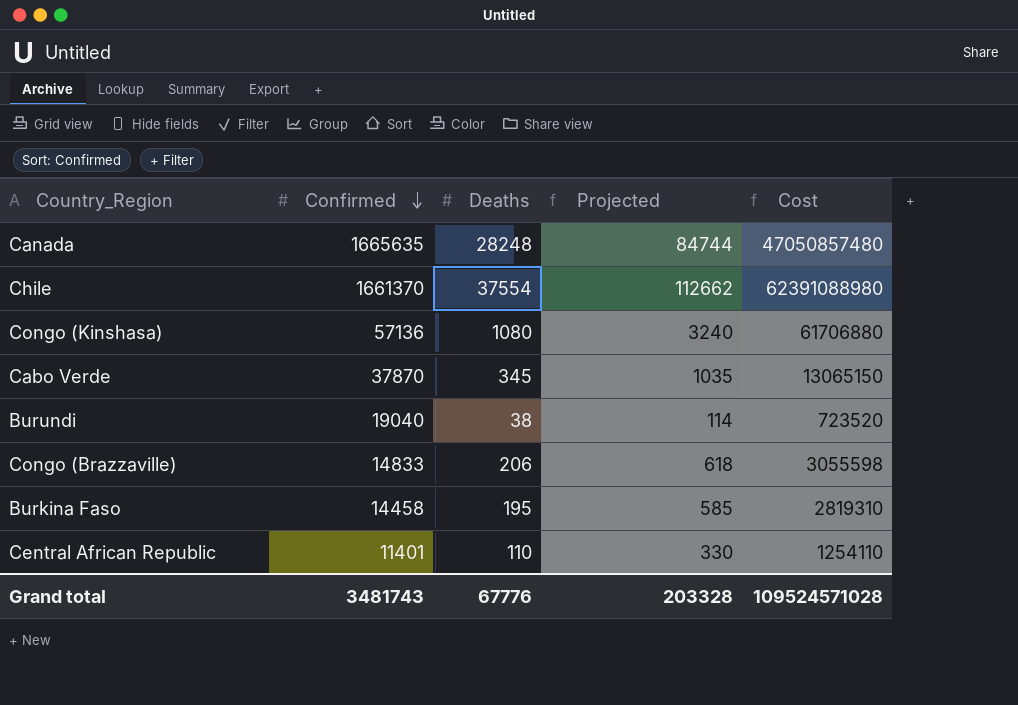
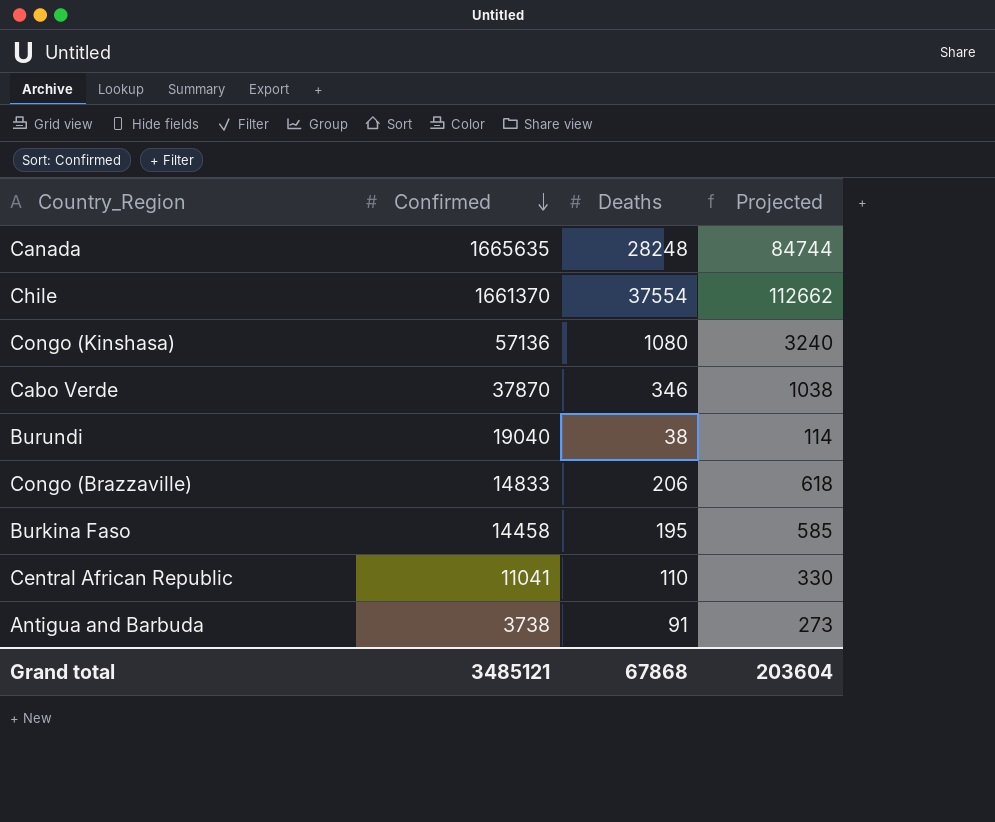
column Cost | formula: [Confirmed] * [Deaths] -> none
Cabo Verde | Deaths: 345 -> 346
Cabo Verde | Projected: 1035 -> 1038
Central African Republic | Confirmed: 11401 -> 11041
row Antigua and Barbuda: none -> 3738 | 91 | 273
Grand total | Confirmed: 3481743 -> 3485121
Grand total | Deaths: 67776 -> 67868
Grand total | Projected: 203328 -> 203604

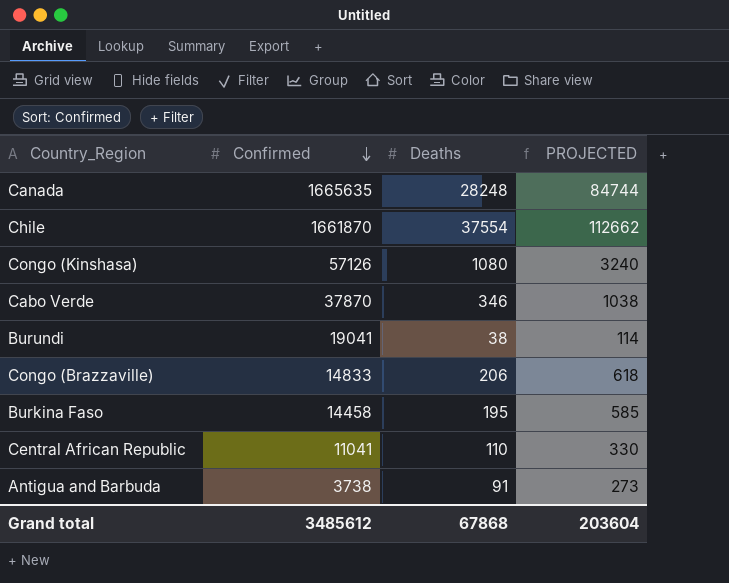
column name: Projected -> PROJECTED
Chile | Confirmed: 1661370 -> 1661870
Congo (Kinshasa) | Confirmed: 57136 -> 57126
Burundi | Confirmed: 19040 -> 19041
Grand total | Confirmed: 3485121 -> 3485612

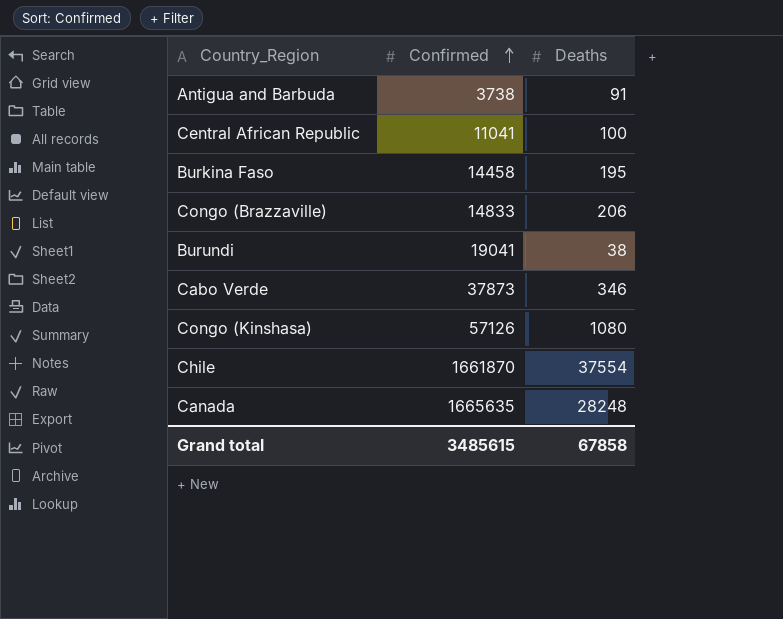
row order: Confirmed descending -> Confirmed ascending
column PROJECTED | formula: [Deaths] * 3 -> none
Central African Republic | Deaths: 110 -> 100
Cabo Verde | Confirmed: 37870 -> 37873
Grand total | Confirmed: 3485612 -> 3485615
Grand total | Deaths: 67868 -> 67858

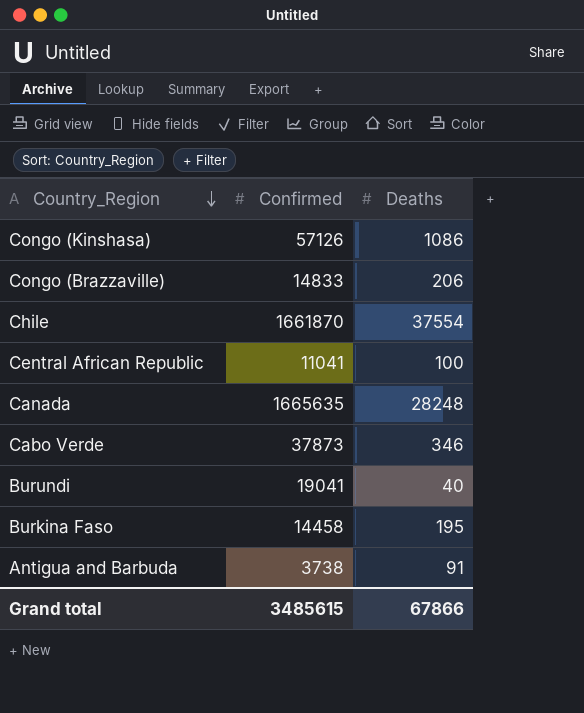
row order: Confirmed ascending -> Country_Region descending
Congo (Kinshasa) | Deaths: 1080 -> 1086
Burundi | Deaths: 38 -> 40
Grand total | Deaths: 67858 -> 67866

